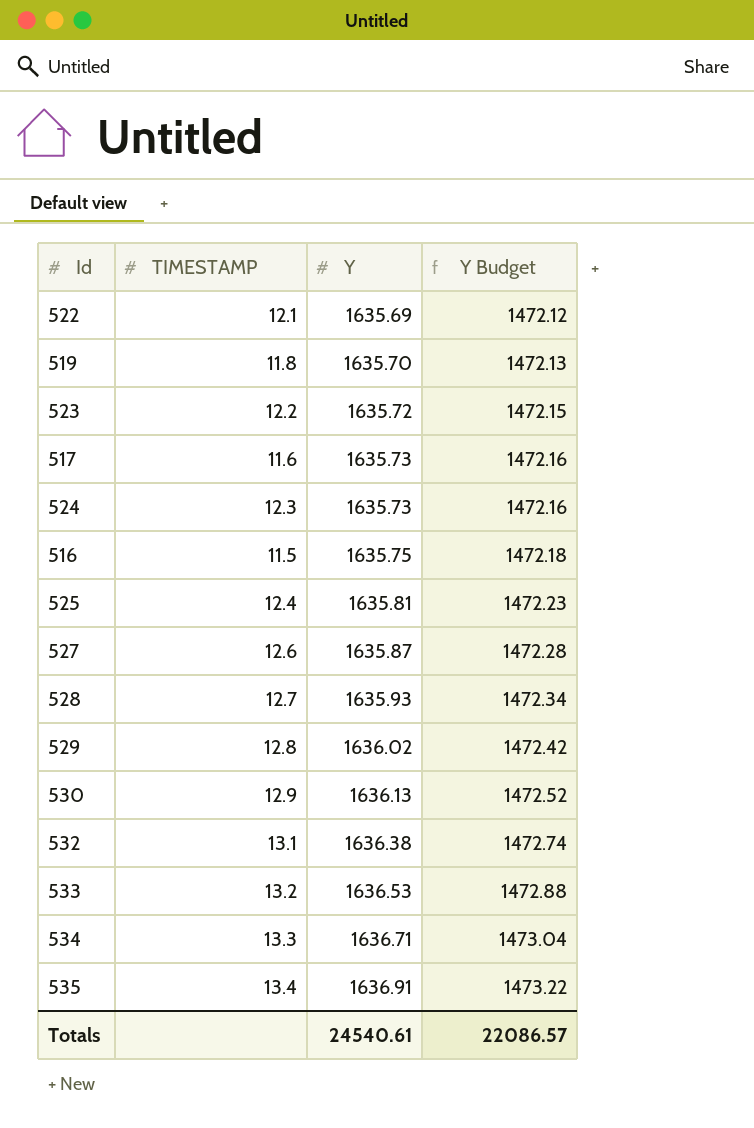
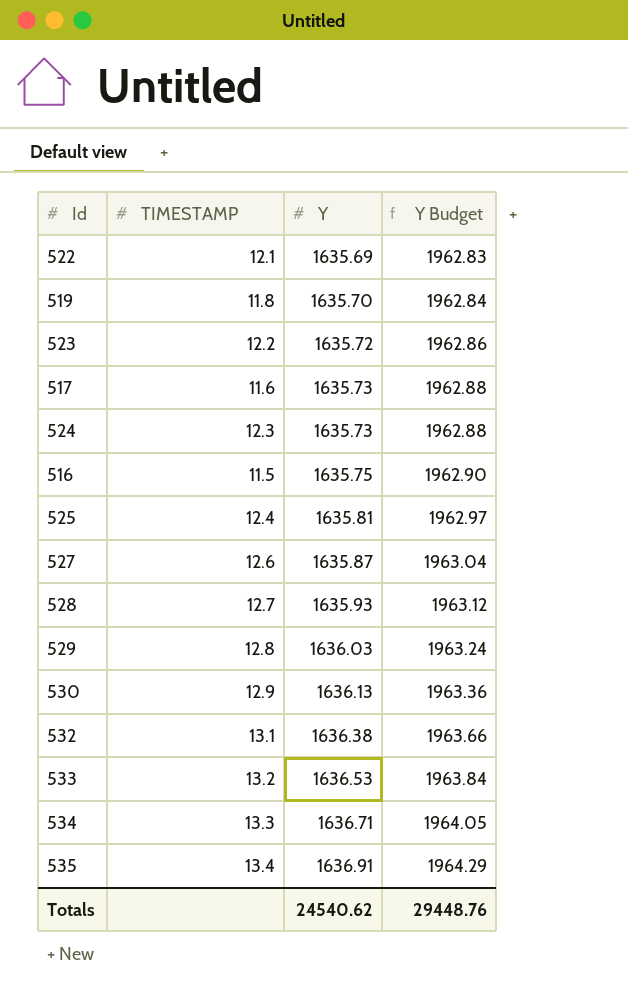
column Y Budget | formula: [Y] * 0.9 -> [Y] * 1.2
529 | Y: 1636.02 -> 1636.03
Totals | Y: 24540.61 -> 24540.62
Totals | Y Budget: 22086.57 -> 29448.76

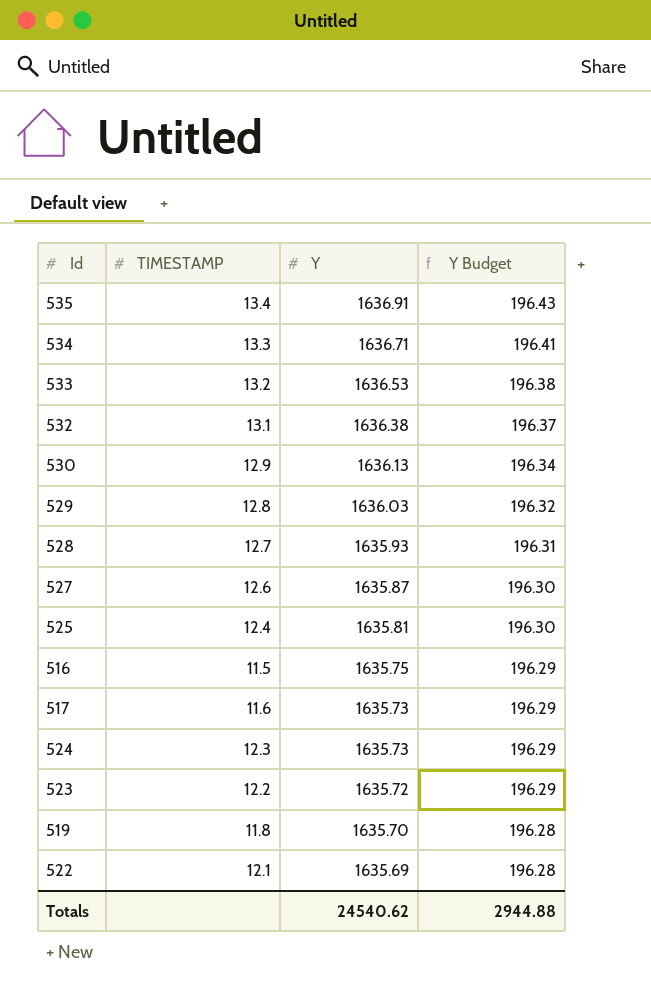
row order: Y ascending -> Y descending
column Y Budget | formula: [Y] * 1.2 -> [Y] * 0.12
Totals | Y Budget: 29448.76 -> 2944.88

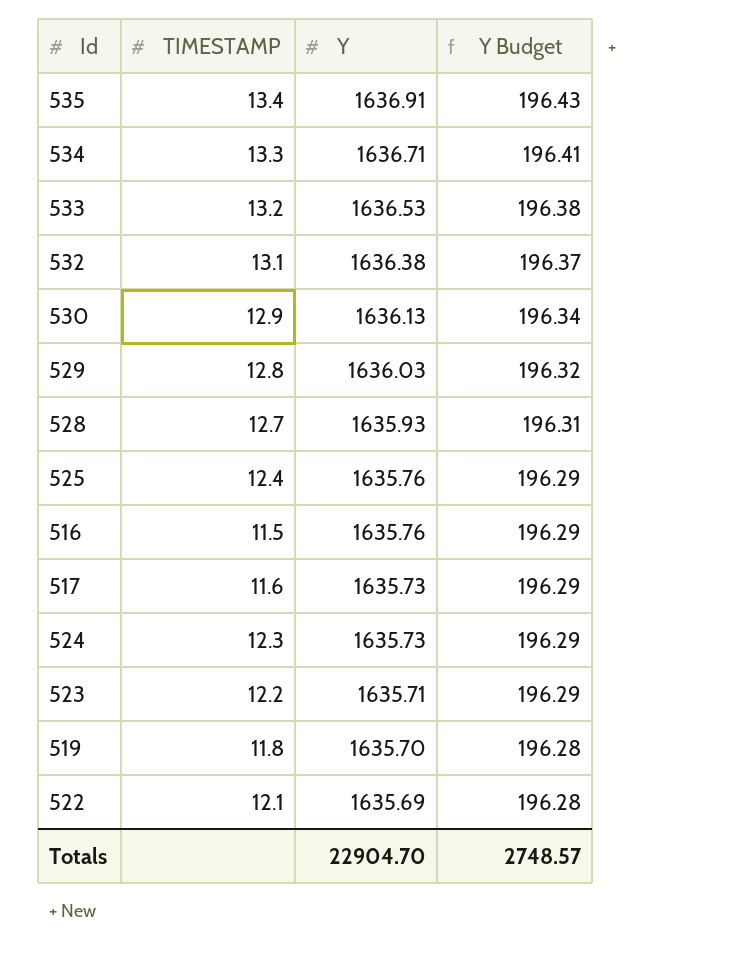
row 527: 12.6 | 1635.87 | 196.30 -> none
525 | Y: 1635.81 -> 1635.76
525 | Y Budget: 196.30 -> 196.29
516 | Y: 1635.75 -> 1635.76
523 | Y: 1635.72 -> 1635.71
Totals | Y: 24540.62 -> 22904.70
Totals | Y Budget: 2944.88 -> 2748.57

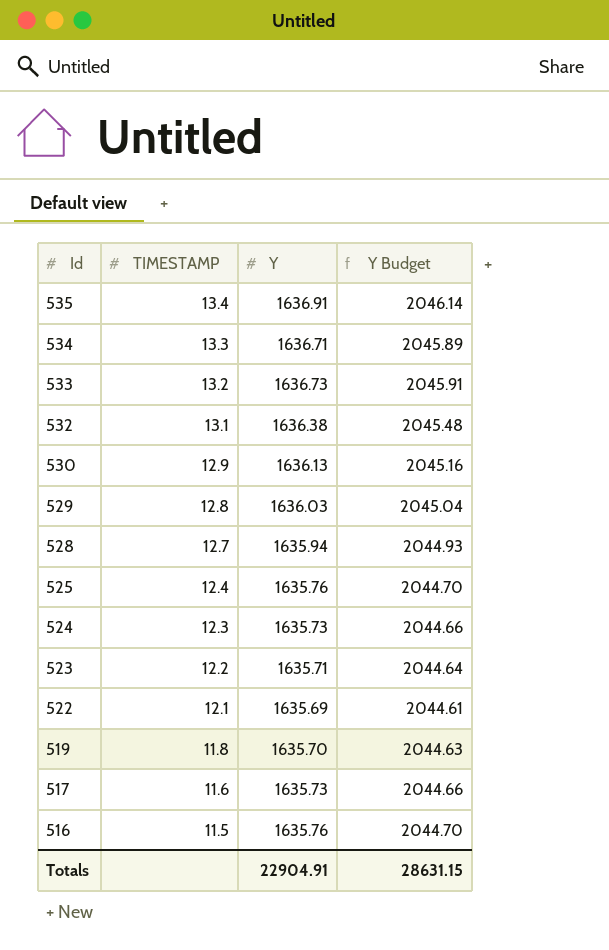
row order: Y descending -> Id descending
column Y Budget | formula: [Y] * 0.12 -> [Y] * 1.25
533 | Y: 1636.53 -> 1636.73
528 | Y: 1635.93 -> 1635.94
Totals | Y: 22904.70 -> 22904.91
Totals | Y Budget: 2748.57 -> 28631.15

